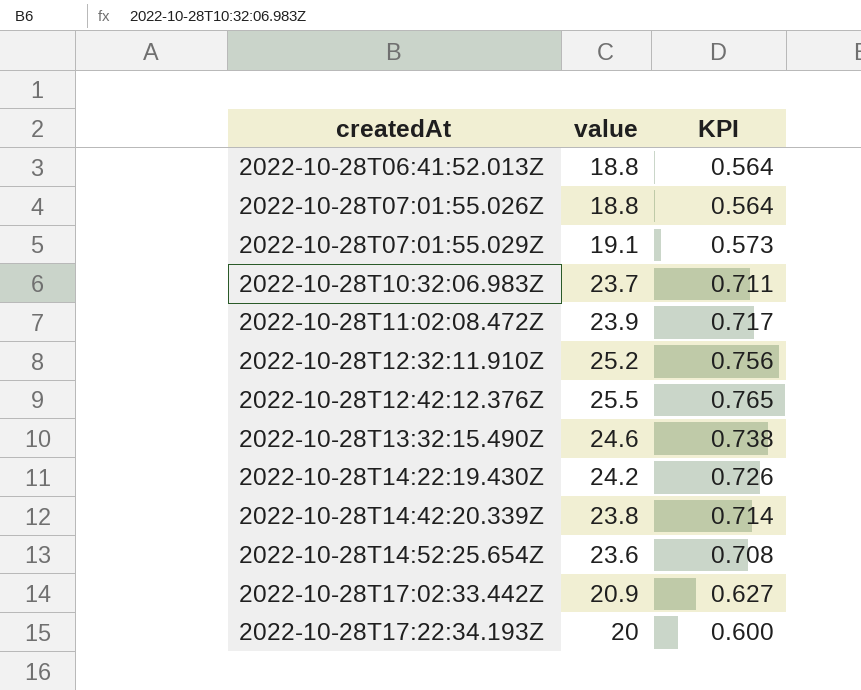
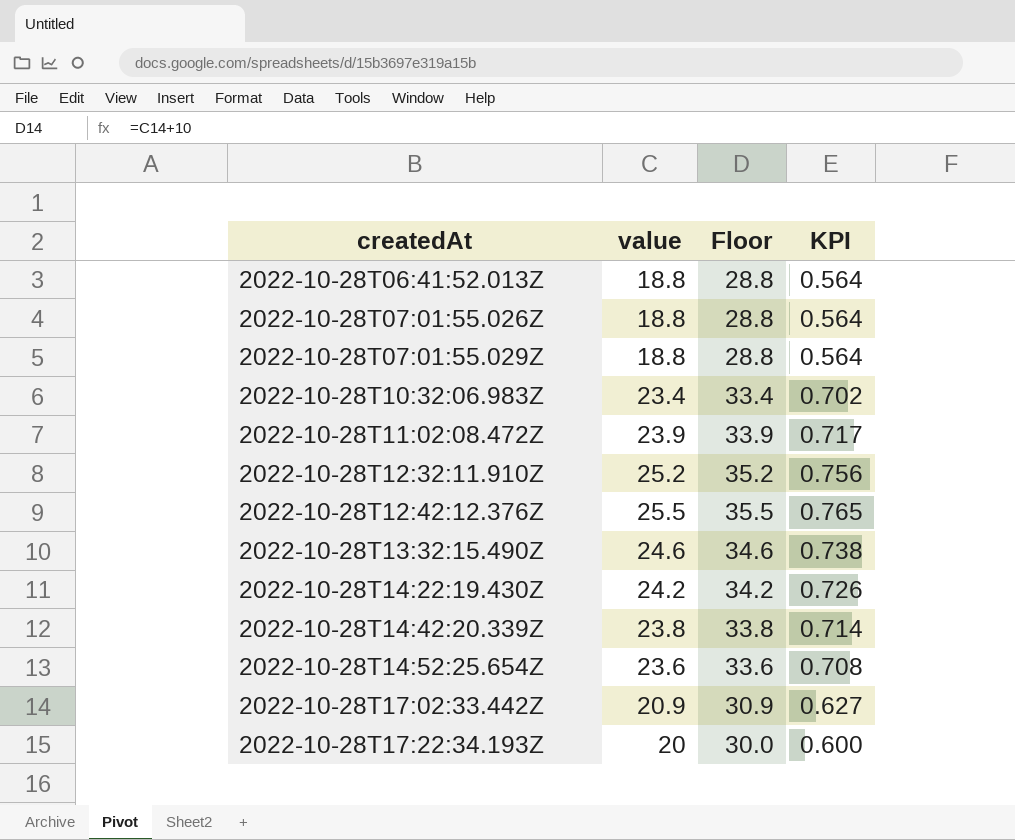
column Floor | formula: none -> [value] + 10
2022-10-28T07:01:55.029Z | value: 19.1 -> 18.8
2022-10-28T07:01:55.029Z | KPI: 0.573 -> 0.564
2022-10-28T10:32:06.983Z | value: 23.7 -> 23.4
2022-10-28T10:32:06.983Z | KPI: 0.711 -> 0.702

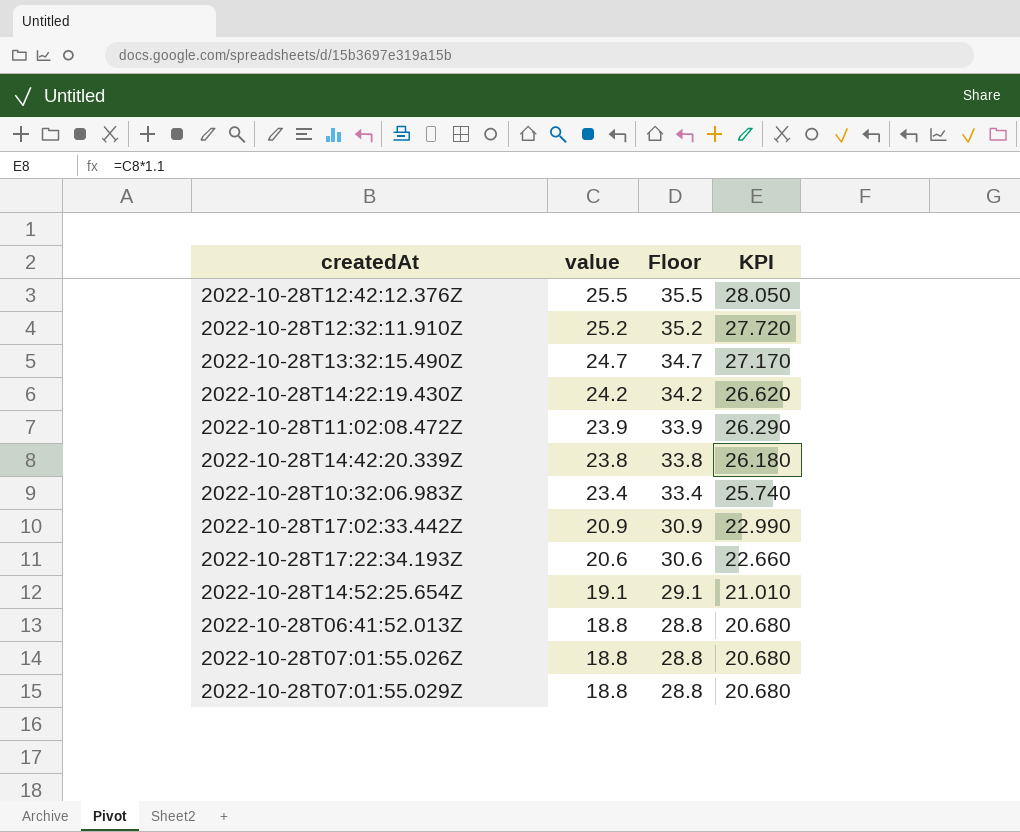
row order: createdAt ascending -> value descending
column KPI | formula: [value] * 0.03 -> [value] * 1.1
2022-10-28T13:32:15.490Z | value: 24.6 -> 24.7
2022-10-28T13:32:15.490Z | Floor: 34.6 -> 34.7
2022-10-28T17:22:34.193Z | value: 20 -> 20.6
2022-10-28T17:22:34.193Z | Floor: 30.0 -> 30.6
2022-10-28T14:52:25.654Z | value: 23.6 -> 19.1
2022-10-28T14:52:25.654Z | Floor: 33.6 -> 29.1

